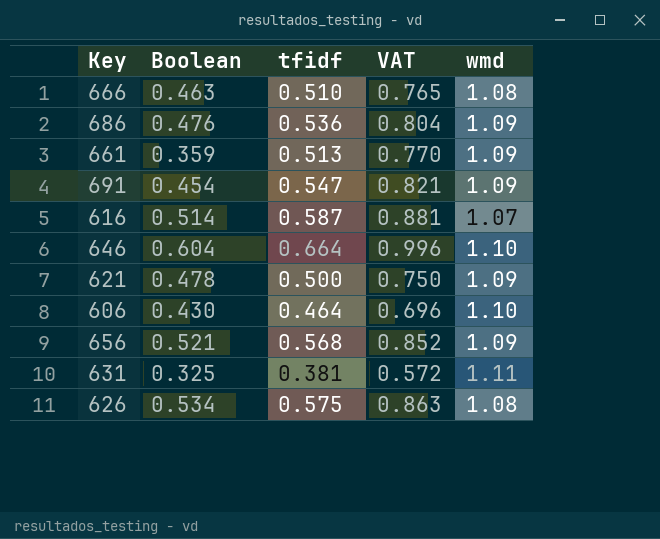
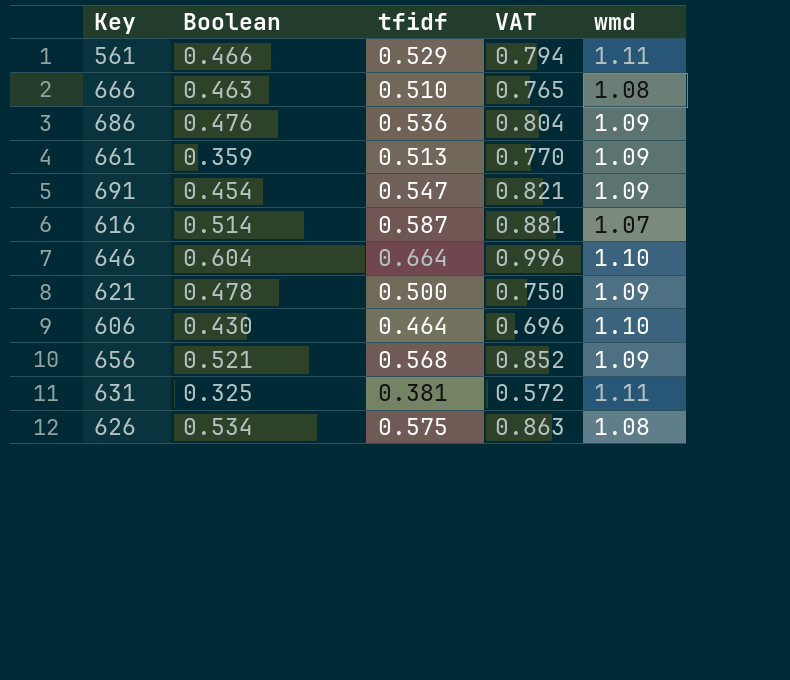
row 561: none -> 0.466 | 0.529 | 0.794 | 1.11

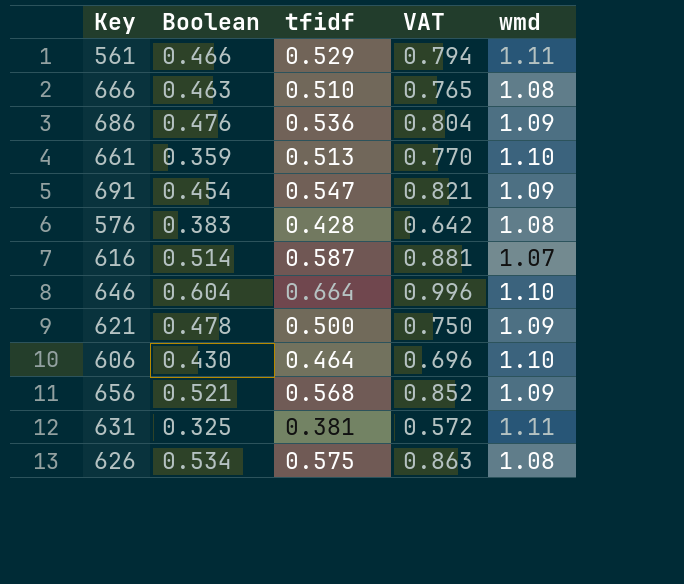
661 | wmd: 1.09 -> 1.10
row 576: none -> 0.383 | 0.428 | 0.642 | 1.08

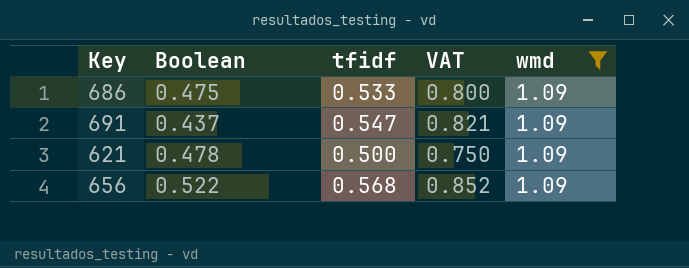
filter: none -> wmd = 1.09
686 | Boolean: 0.476 -> 0.475
686 | tfidf: 0.536 -> 0.533
686 | VAT: 0.804 -> 0.800
691 | Boolean: 0.454 -> 0.437
656 | Boolean: 0.521 -> 0.522

